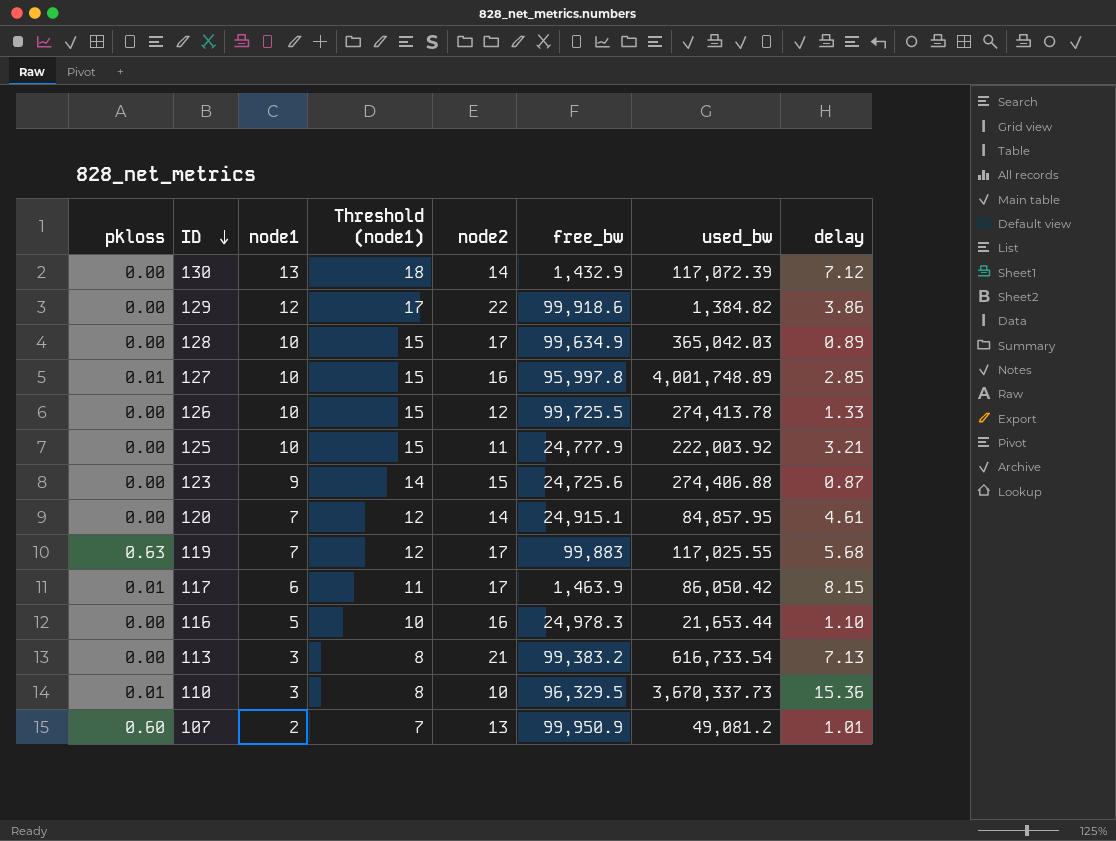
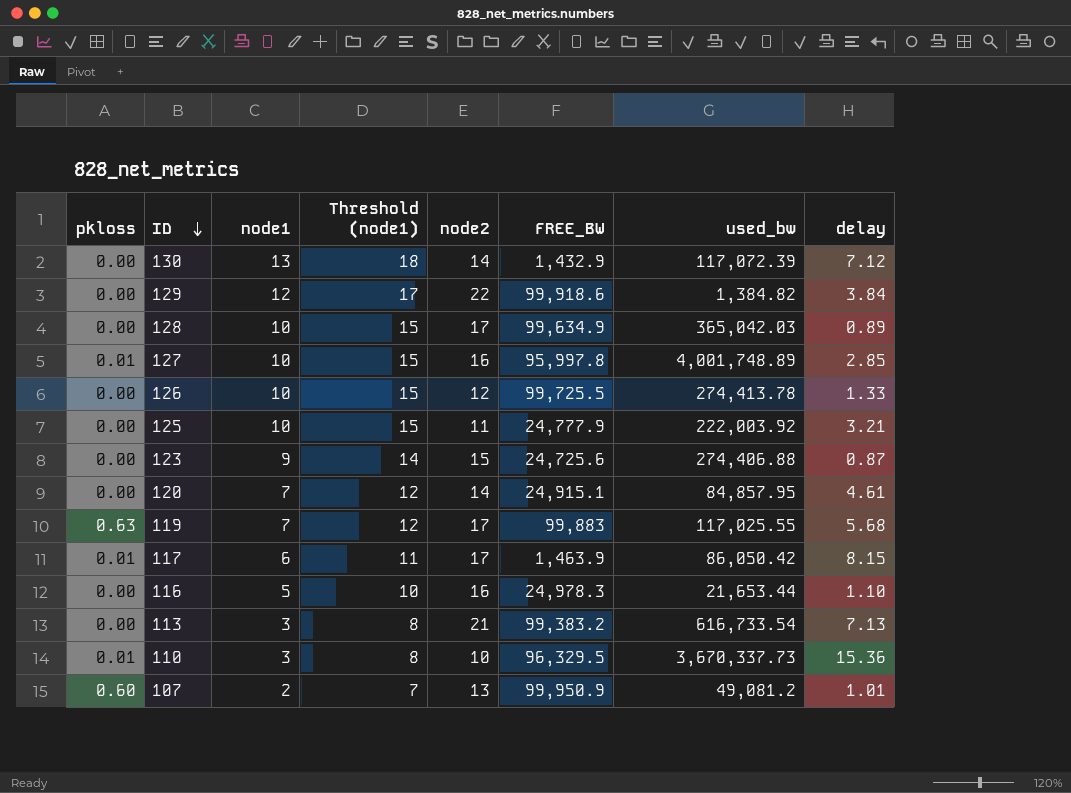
column name: free_bw -> FREE_BW
129 | delay: 3.86 -> 3.84

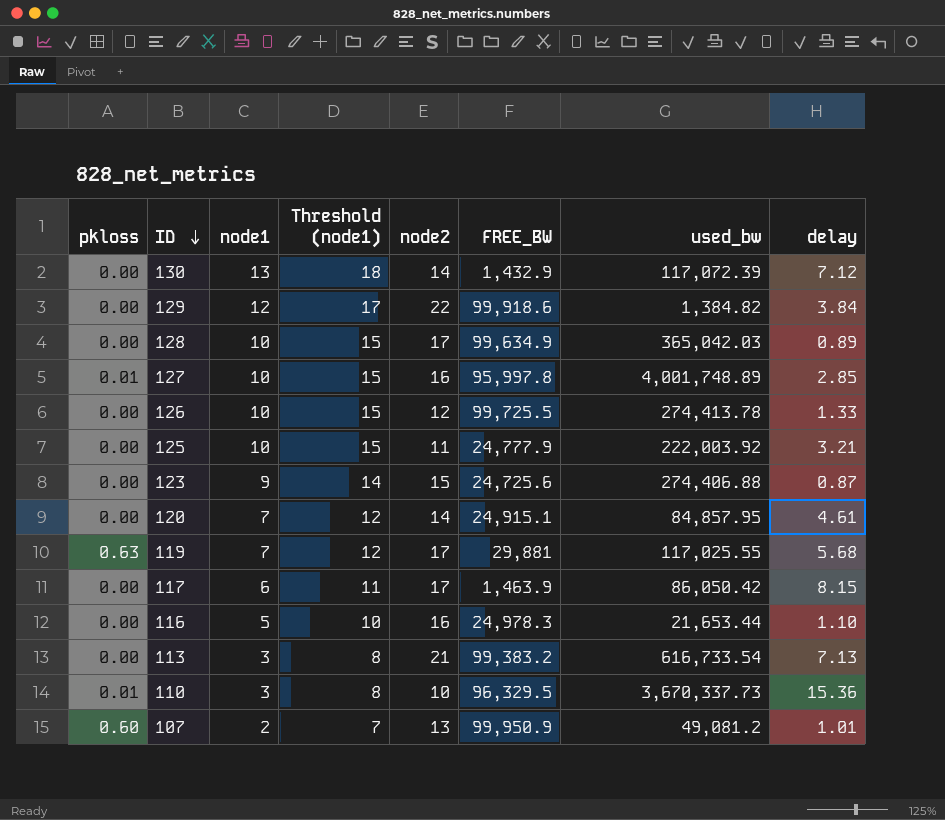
119 | FREE_BW: 99,883 -> 29,881
117 | pkloss: 0.01 -> 0.00

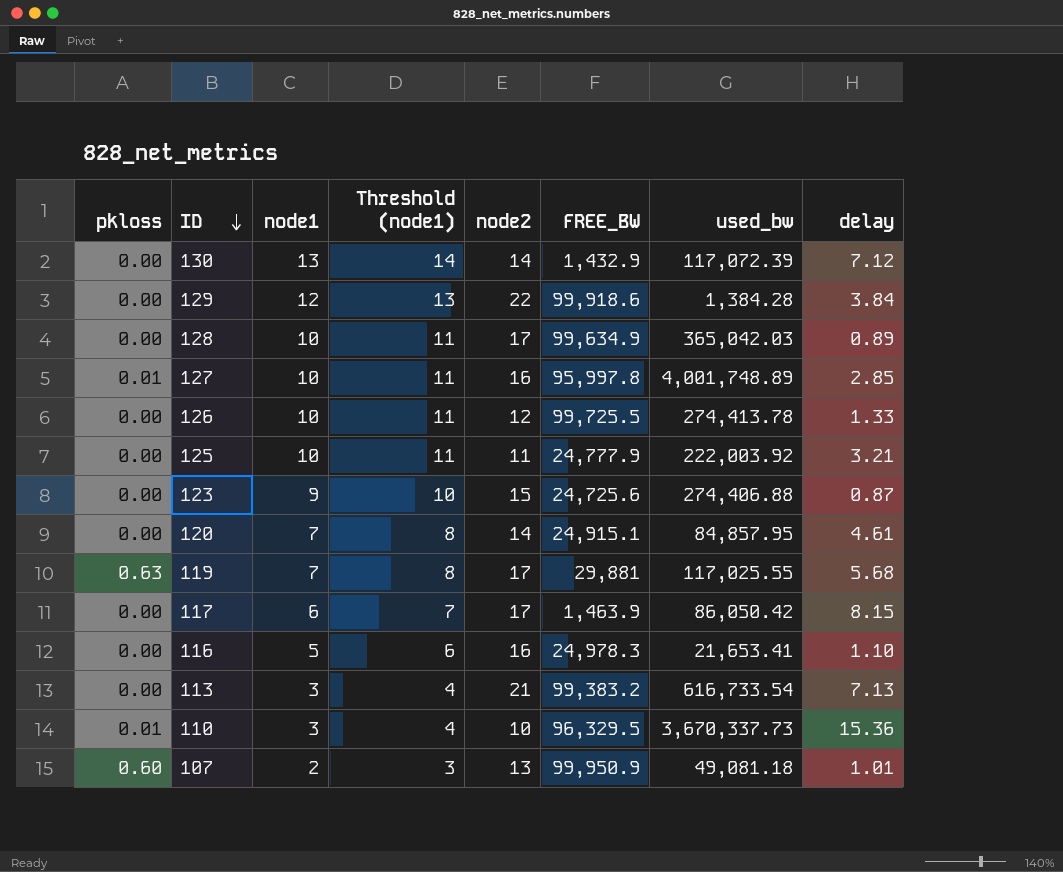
column Threshold (node1) | formula: [node1] + 5 -> [node1] + 1
129 | used_bw: 1,384.82 -> 1,384.28
116 | used_bw: 21,653.44 -> 21,653.41
107 | used_bw: 49,081.2 -> 49,081.18

